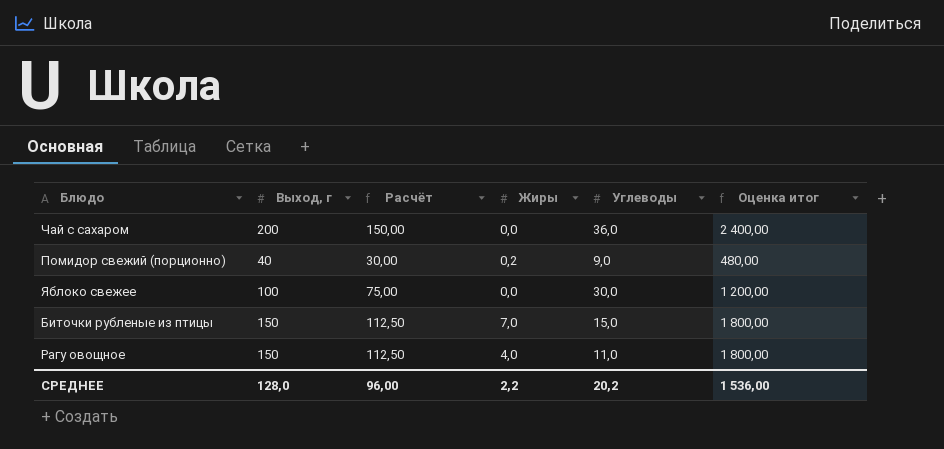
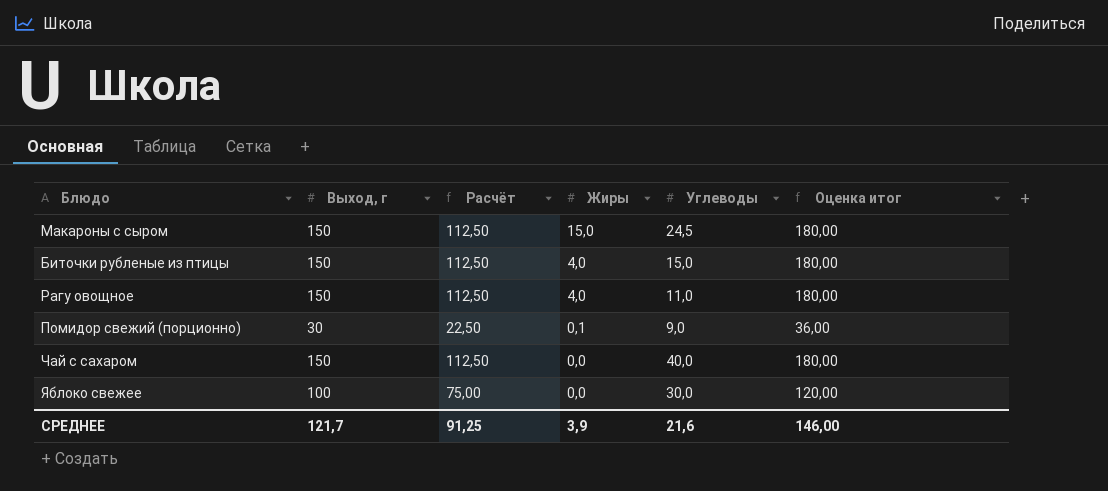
row order: none -> Жиры descending
column Оценка итог | formula: [Выход, г] * 12 -> [Выход, г] * 1,2
row Макароны с сыром: none -> 150 | 112,50 | 15,0 | 24,5 | 180,00
Биточки рубленые из птицы | Жиры: 7,0 -> 4,0
Помидор свежий (порционно) | Выход, г: 40 -> 30
Помидор свежий (порционно) | Расчёт: 30,00 -> 22,50
Помидор свежий (порционно) | Жиры: 0,2 -> 0,1
Чай с сахаром | Выход, г: 200 -> 150
Чай с сахаром | Расчёт: 150,00 -> 112,50
Чай с сахаром | Углеводы: 36,0 -> 40,0
СРЕДНЕЕ | Выход, г: 128,0 -> 121,7
СРЕДНЕЕ | Расчёт: 96,00 -> 91,25
СРЕДНЕЕ | Жиры: 2,2 -> 3,9
СРЕДНЕЕ | Углеводы: 20,2 -> 21,6
СРЕДНЕЕ | Оценка итог: 1 536,00 -> 146,00

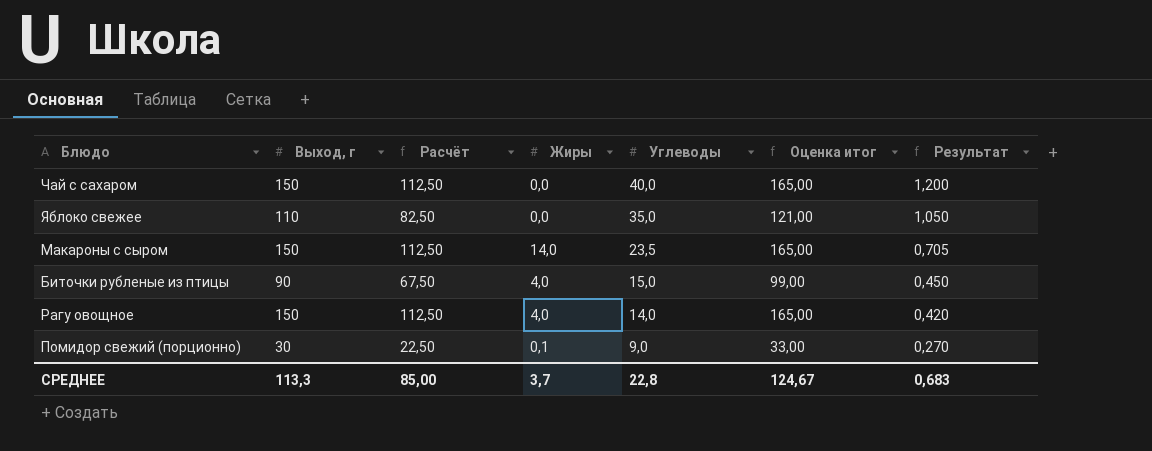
row order: Жиры descending -> Углеводы descending
column Оценка итог | formula: [Выход, г] * 1,2 -> [Выход, г] * 1,1
column Результат | formula: none -> [Углеводы] * 0,03
Яблоко свежее | Выход, г: 100 -> 110
Яблоко свежее | Расчёт: 75,00 -> 82,50
Яблоко свежее | Углеводы: 30,0 -> 35,0
Макароны с сыром | Жиры: 15,0 -> 14,0
Макароны с сыром | Углеводы: 24,5 -> 23,5
Биточки рубленые из птицы | Выход, г: 150 -> 90
Биточки рубленые из птицы | Расчёт: 112,50 -> 67,50
Рагу овощное | Углеводы: 11,0 -> 14,0
СРЕДНЕЕ | Выход, г: 121,7 -> 113,3
СРЕДНЕЕ | Расчёт: 91,25 -> 85,00
СРЕДНЕЕ | Жиры: 3,9 -> 3,7
СРЕДНЕЕ | Углеводы: 21,6 -> 22,8
СРЕДНЕЕ | Оценка итог: 146,00 -> 124,67

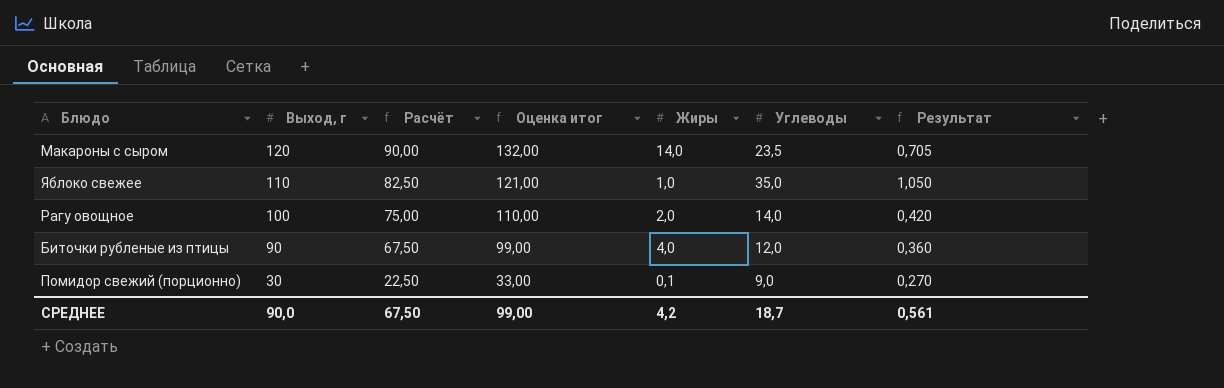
row order: Углеводы descending -> Выход, г descending
column Оценка итог | position: 6 -> 4
row Чай с сахаром: 150 | 112,50 | 0,0 | 40,0 | 165,00 | 1,200 -> none
Макароны с сыром | Выход, г: 150 -> 120
Макароны с сыром | Расчёт: 112,50 -> 90,00
Макароны с сыром | Оценка итог: 165,00 -> 132,00
Яблоко свежее | Жиры: 0,0 -> 1,0
Рагу овощное | Выход, г: 150 -> 100
Рагу овощное | Расчёт: 112,50 -> 75,00
Рагу овощное | Оценка итог: 165,00 -> 110,00
Рагу овощное | Жиры: 4,0 -> 2,0
Биточки рубленые из птицы | Углеводы: 15,0 -> 12,0
Биточки рубленые из птицы | Результат: 0,450 -> 0,360
СРЕДНЕЕ | Выход, г: 113,3 -> 90,0
СРЕДНЕЕ | Расчёт: 85,00 -> 67,50
СРЕДНЕЕ | Оценка итог: 124,67 -> 99,00
СРЕДНЕЕ | Жиры: 3,7 -> 4,2
СРЕДНЕЕ | Углеводы: 22,8 -> 18,7
СРЕДНЕЕ | Результат: 0,683 -> 0,561

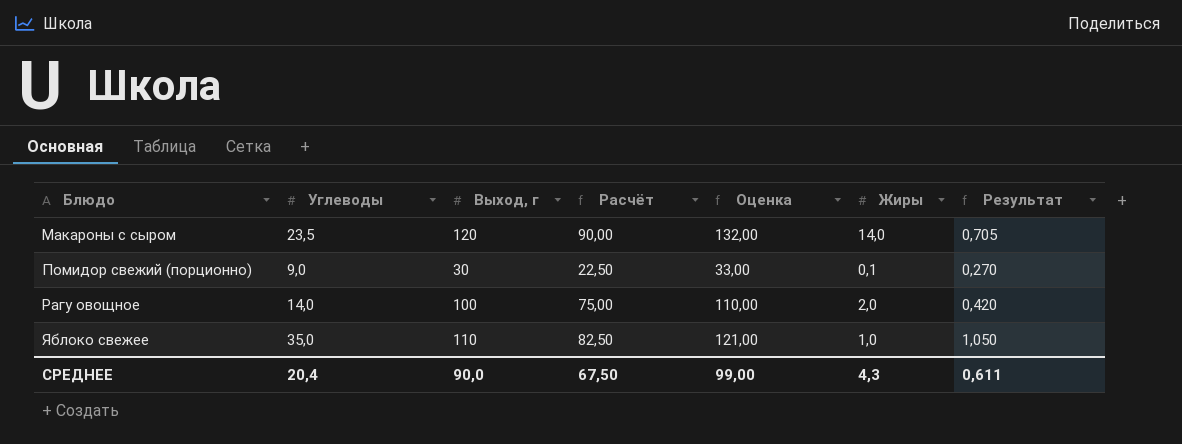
row order: Выход, г descending -> Блюдо ascending
column Углеводы | position: 6 -> 2
column name: Оценка итог -> Оценка
row Биточки рубленые из птицы: 90 | 67,50 | 99,00 | 4,0 | 12,0 | 0,360 -> none
СРЕДНЕЕ | Углеводы: 18,7 -> 20,4
СРЕДНЕЕ | Жиры: 4,2 -> 4,3
СРЕДНЕЕ | Результат: 0,561 -> 0,611

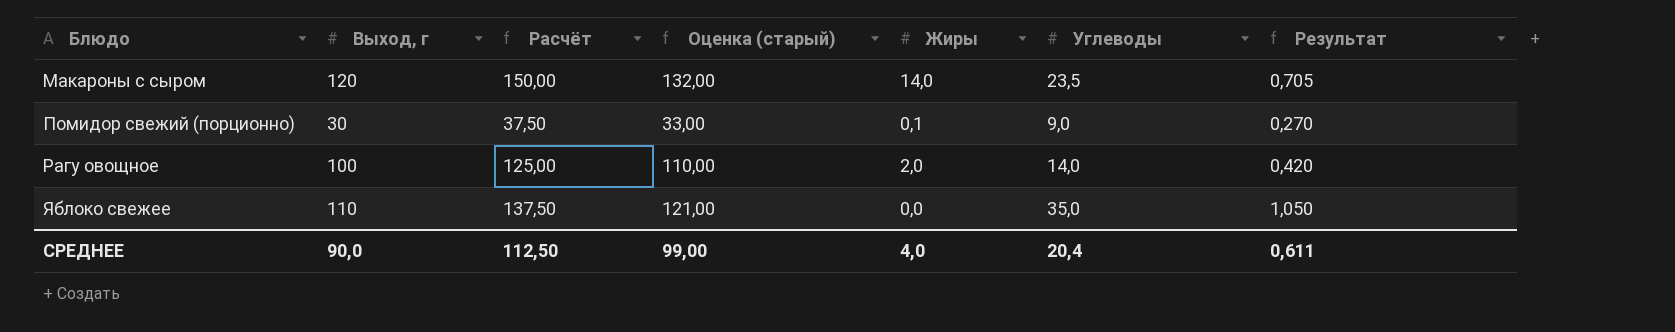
column Расчёт | formula: [Выход, г] * 0,75 -> [Выход, г] * 1,25
column name: Оценка -> Оценка (старый)
column Углеводы | position: 2 -> 6
Яблоко свежее | Жиры: 1,0 -> 0,0
СРЕДНЕЕ | Расчёт: 67,50 -> 112,50
СРЕДНЕЕ | Жиры: 4,3 -> 4,0

